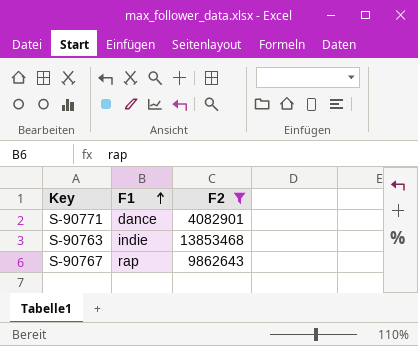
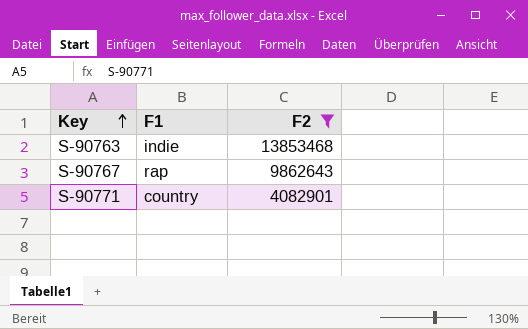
row order: F1 ascending -> Key ascending
S-90771 | F1: dance -> country

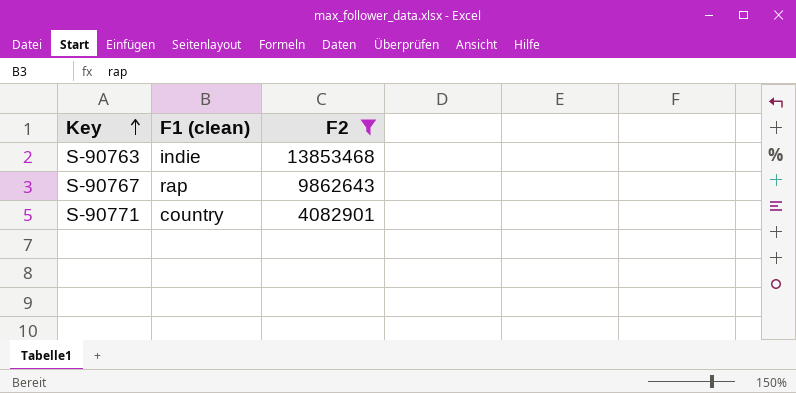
column name: F1 -> F1 (clean)

